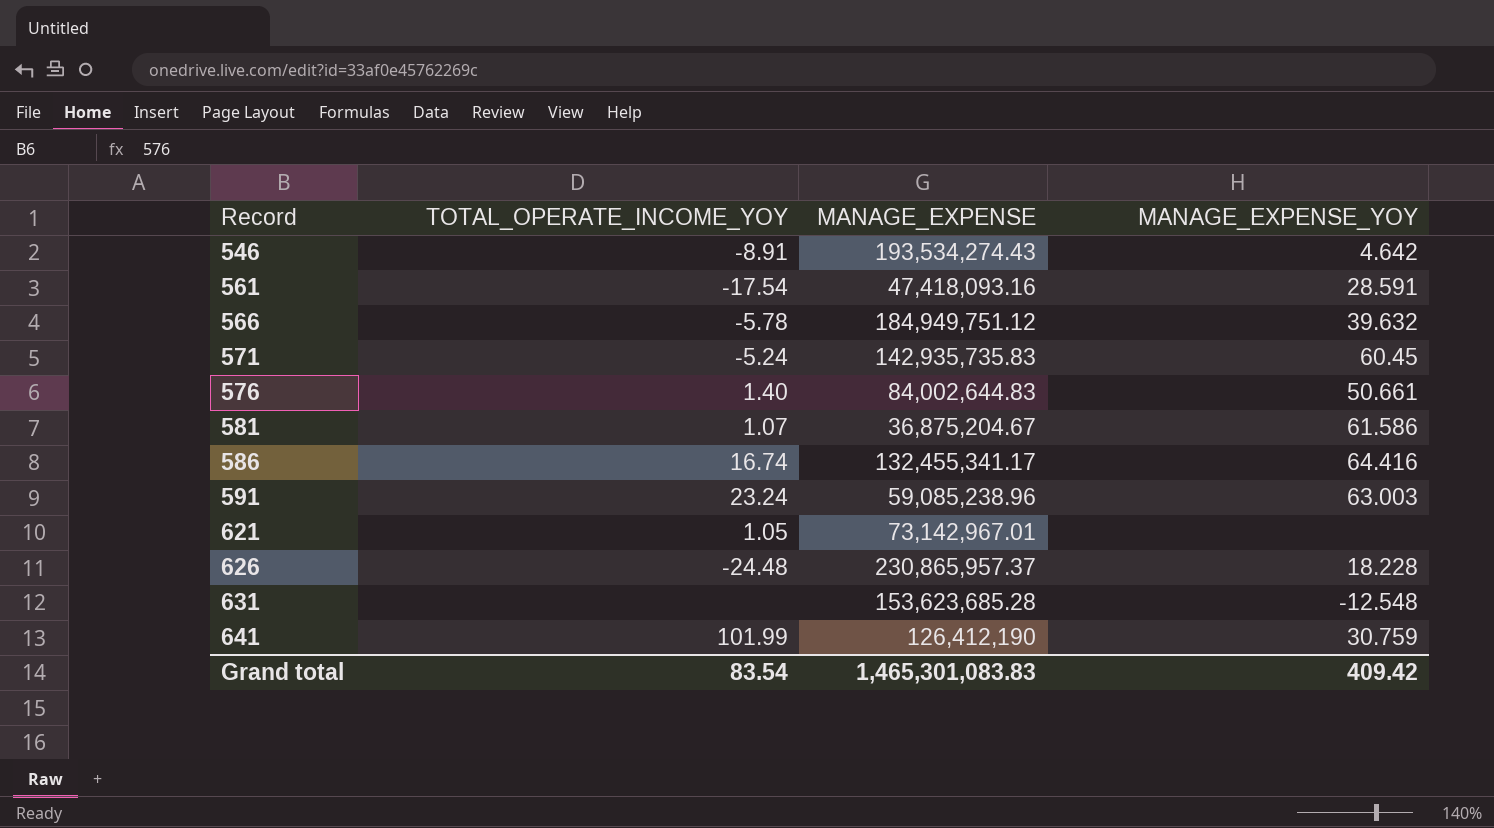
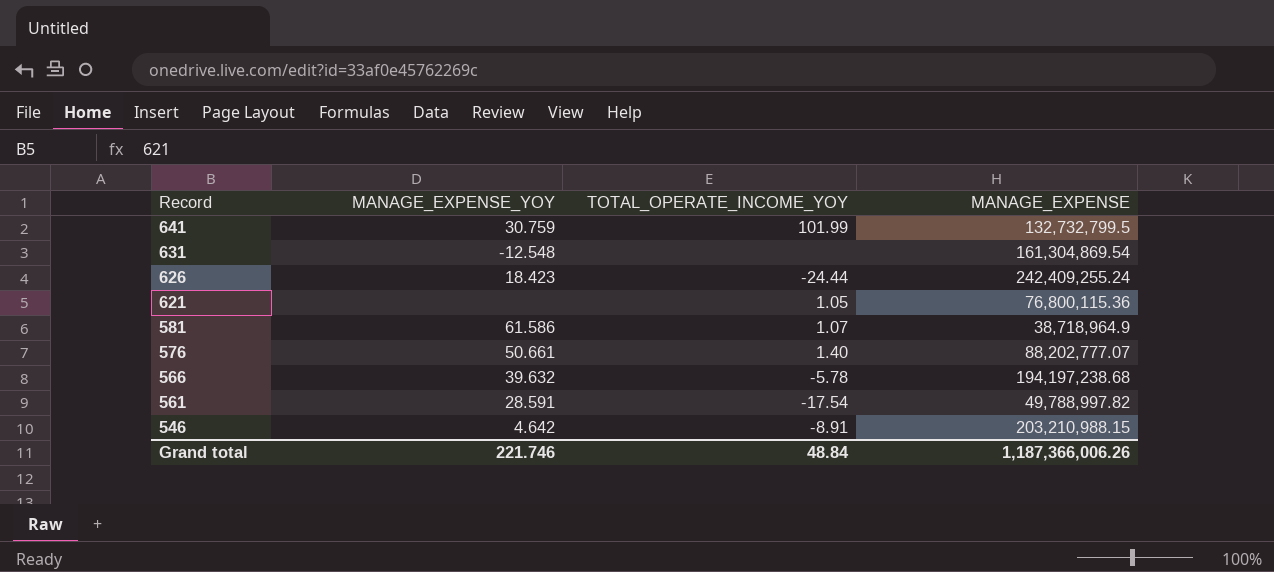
row order: Record ascending -> Record descending
column MANAGE_EXPENSE_YOY | position: 4 -> 2
row 571: -5.24 | 142,935,735.83 | 60.45 -> none
row 586: 16.74 | 132,455,341.17 | 64.416 -> none
row 591: 23.24 | 59,085,238.96 | 63.003 -> none
641 | MANAGE_EXPENSE: 126,412,190 -> 132,732,799.5
631 | MANAGE_EXPENSE: 153,623,685.28 -> 161,304,869.54
626 | MANAGE_EXPENSE_YOY: 18.228 -> 18.423
626 | TOTAL_OPERATE_INCOME_YOY: -24.48 -> -24.44
626 | MANAGE_EXPENSE: 230,865,957.37 -> 242,409,255.24
621 | MANAGE_EXPENSE: 73,142,967.01 -> 76,800,115.36
581 | MANAGE_EXPENSE: 36,875,204.67 -> 38,718,964.9
576 | MANAGE_EXPENSE: 84,002,644.83 -> 88,202,777.07
566 | MANAGE_EXPENSE: 184,949,751.12 -> 194,197,238.68
561 | MANAGE_EXPENSE: 47,418,093.16 -> 49,788,997.82
546 | MANAGE_EXPENSE: 193,534,274.43 -> 203,210,988.15
Grand total | MANAGE_EXPENSE_YOY: 409.42 -> 221.746
Grand total | TOTAL_OPERATE_INCOME_YOY: 83.54 -> 48.84
Grand total | MANAGE_EXPENSE: 1,465,301,083.83 -> 1,187,366,006.26

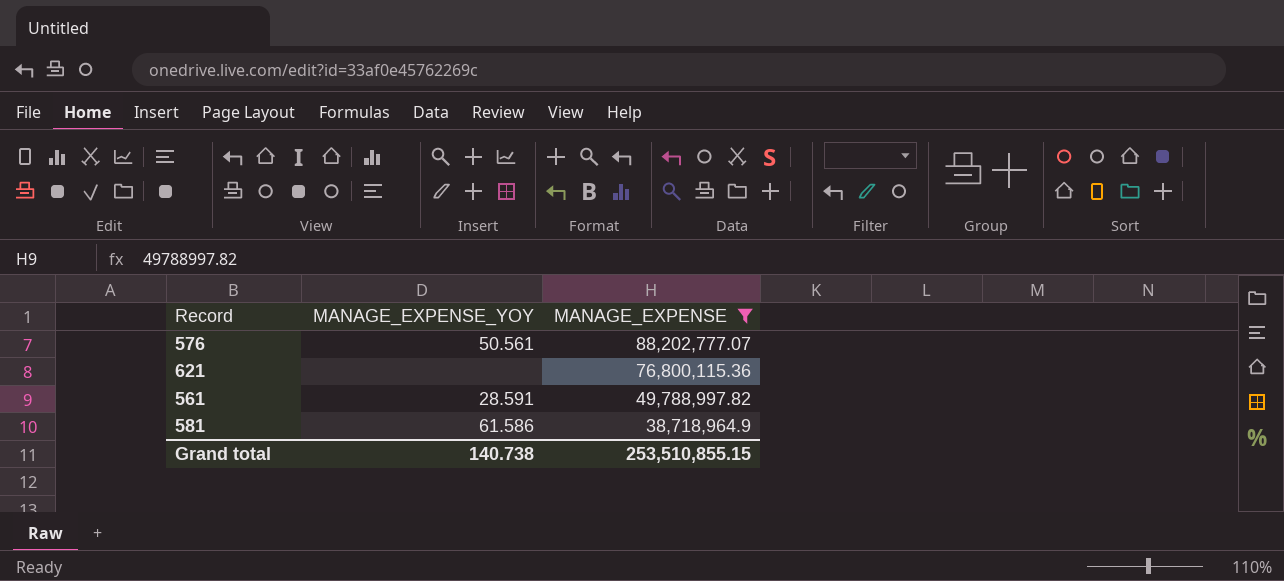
filter: none -> MANAGE_EXPENSE <= 88,202,777.07
row order: Record descending -> MANAGE_EXPENSE descending
column TOTAL_OPERATE_INCOME_YOY | position: 3 -> none
576 | MANAGE_EXPENSE_YOY: 50.661 -> 50.561
Grand total | MANAGE_EXPENSE_YOY: 221.746 -> 140.738
Grand total | MANAGE_EXPENSE: 1,187,366,006.26 -> 253,510,855.15

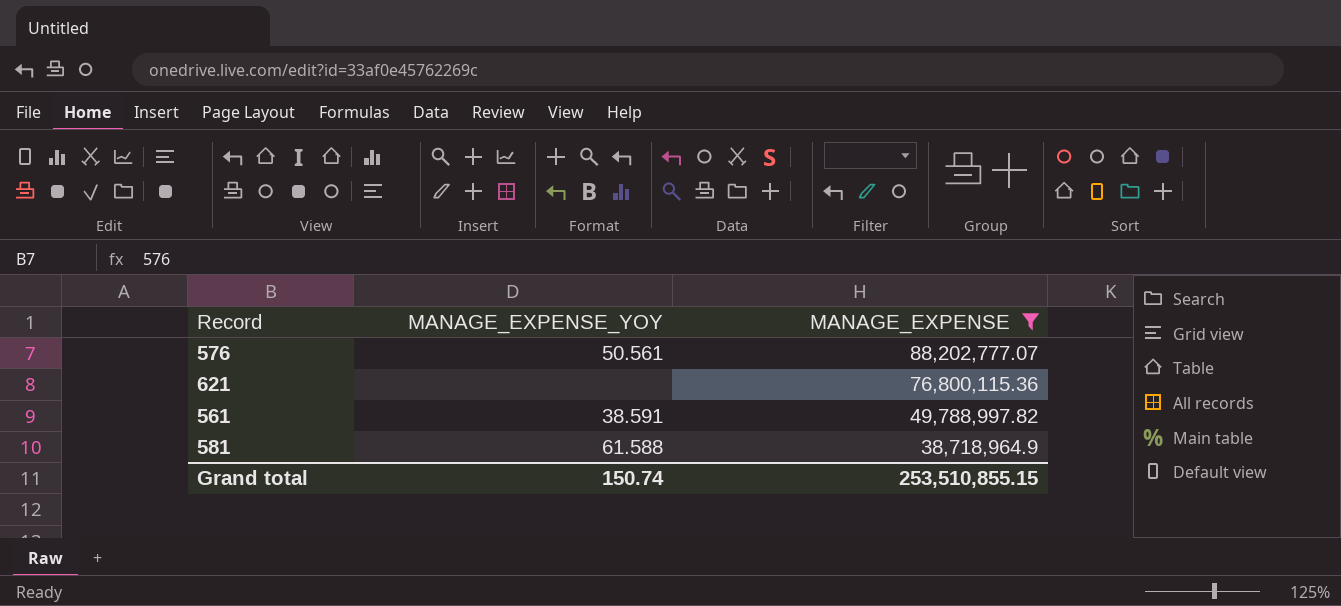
561 | MANAGE_EXPENSE_YOY: 28.591 -> 38.591
581 | MANAGE_EXPENSE_YOY: 61.586 -> 61.588
Grand total | MANAGE_EXPENSE_YOY: 140.738 -> 150.74

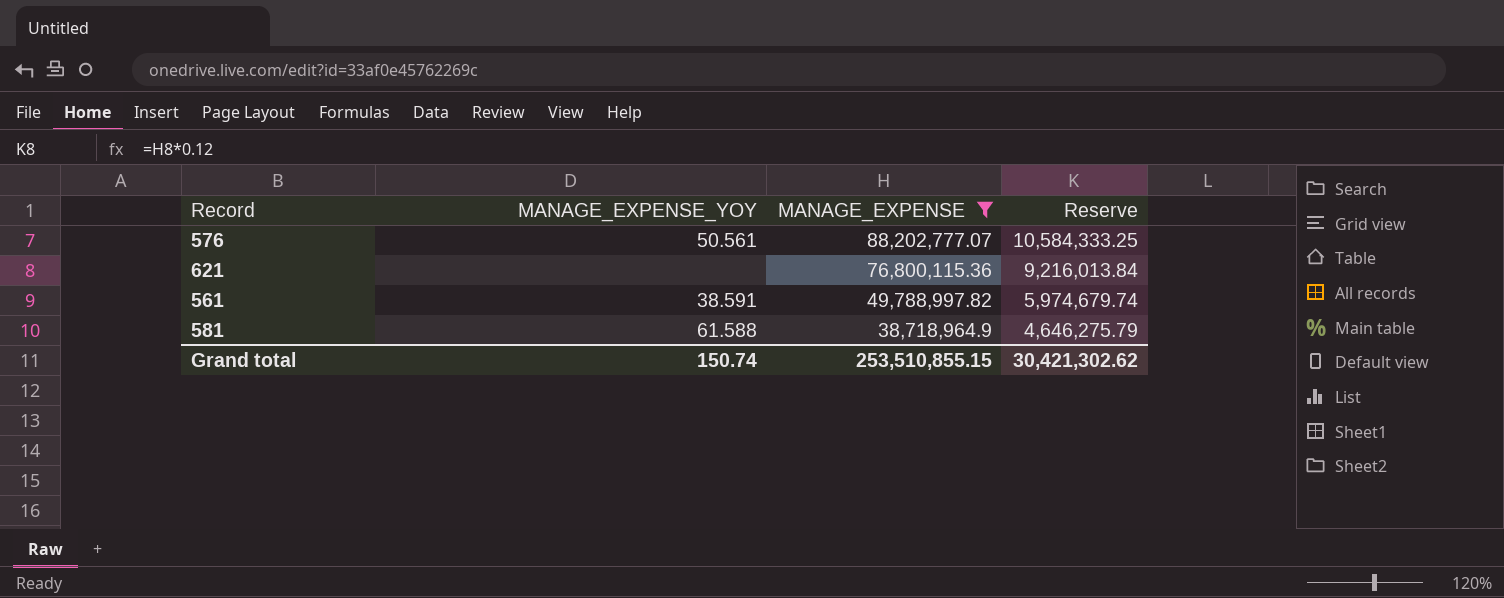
column Reserve | formula: none -> [MANAGE_EXPENSE] * 0.12

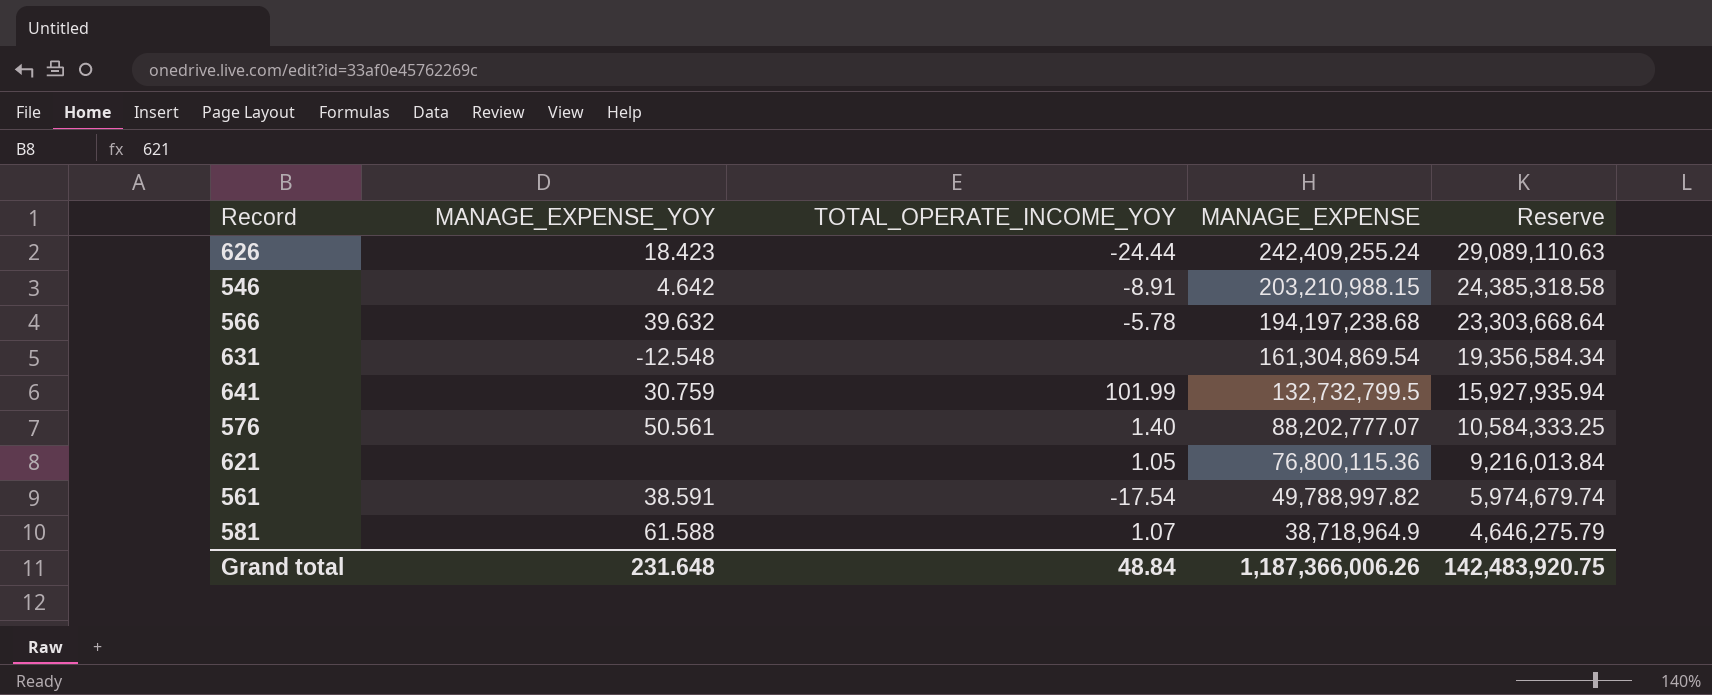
filter: MANAGE_EXPENSE <= 88,202,777.07 -> none
column TOTAL_OPERATE_INCOME_YOY | position: none -> 3
Grand total | MANAGE_EXPENSE_YOY: 150.74 -> 231.648
Grand total | MANAGE_EXPENSE: 253,510,855.15 -> 1,187,366,006.26
Grand total | Reserve: 30,421,302.62 -> 142,483,920.75

